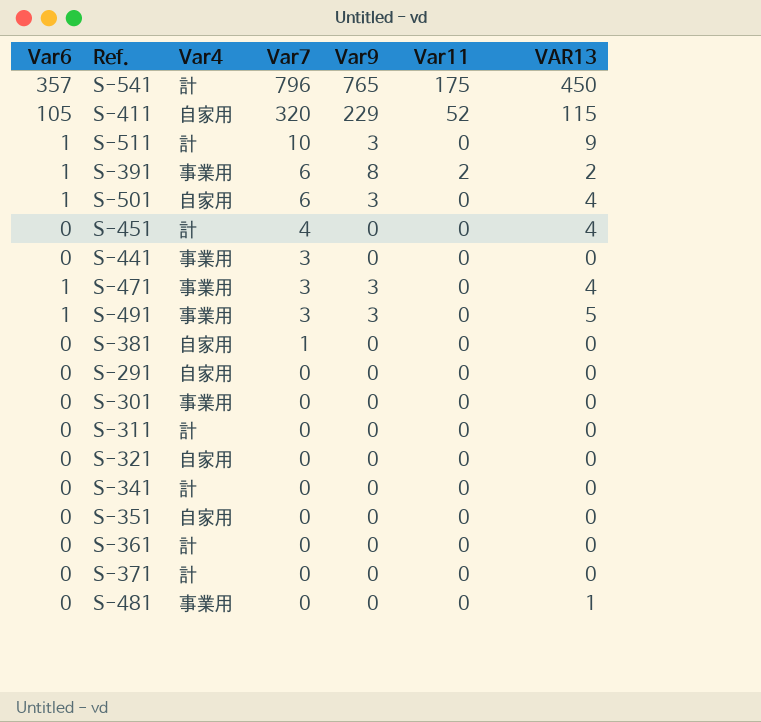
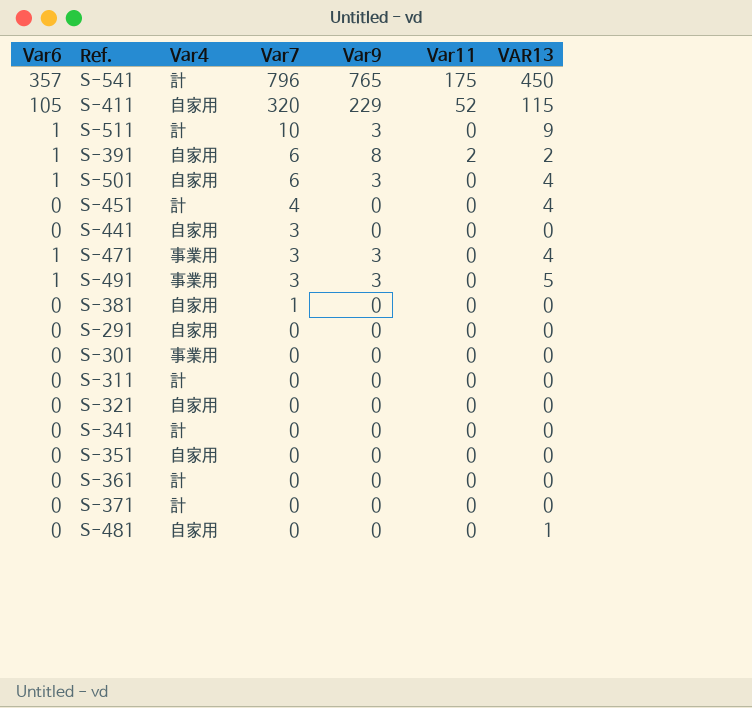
S-391 | Var4: 事業用 -> 自家用
S-441 | Var4: 事業用 -> 自家用
S-481 | Var4: 事業用 -> 自家用

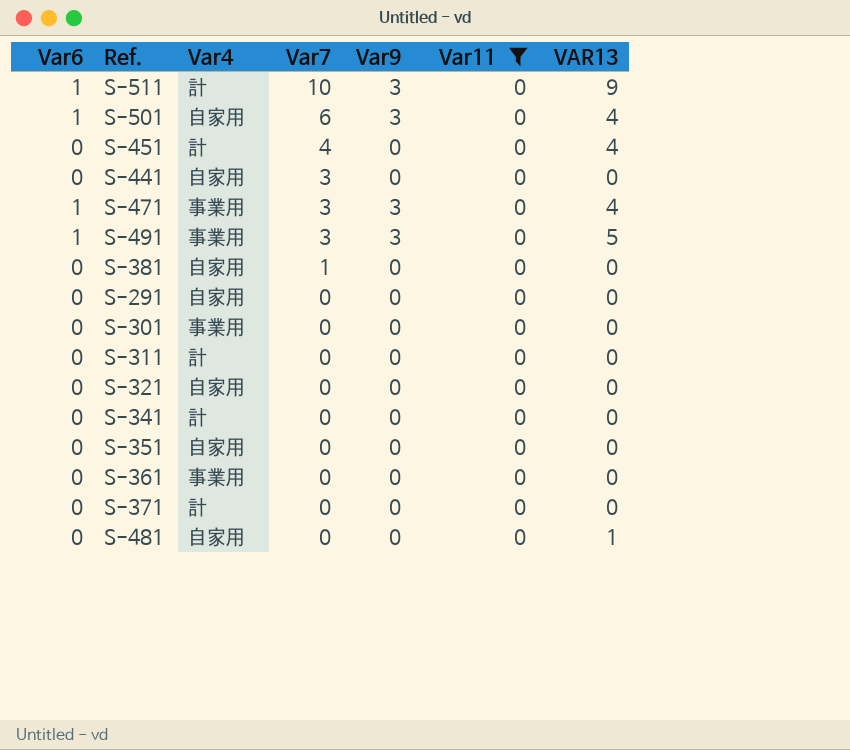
filter: none -> Var11 = 0
S-361 | Var4: 計 -> 事業用

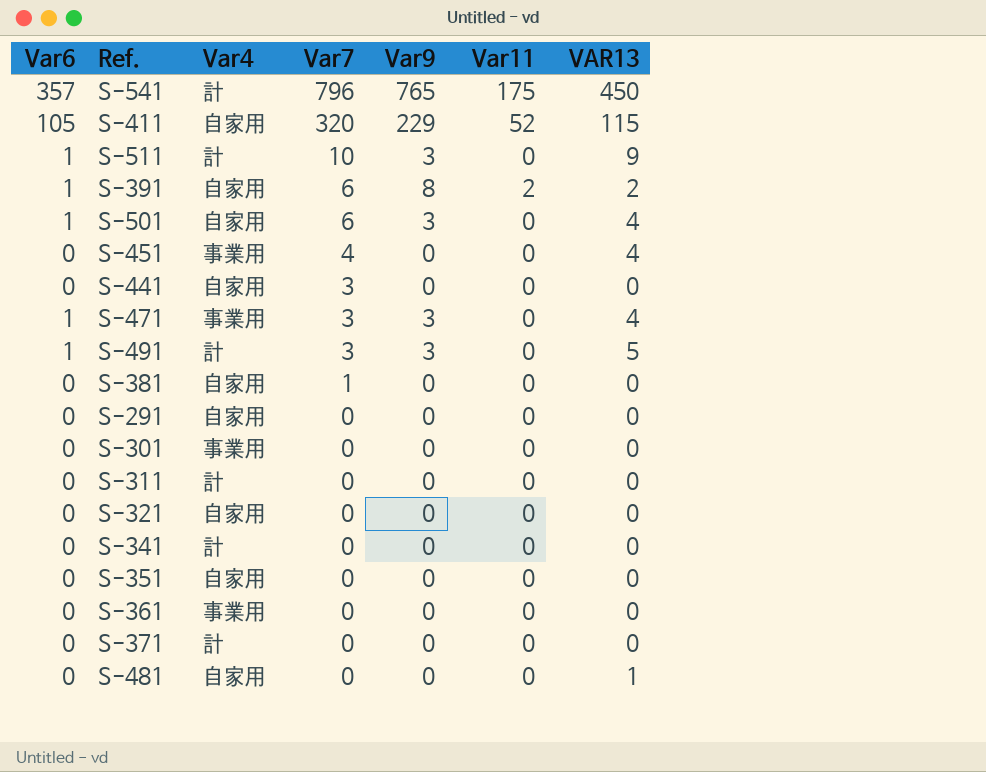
filter: Var11 = 0 -> none
S-451 | Var4: 計 -> 事業用
S-491 | Var4: 事業用 -> 計

